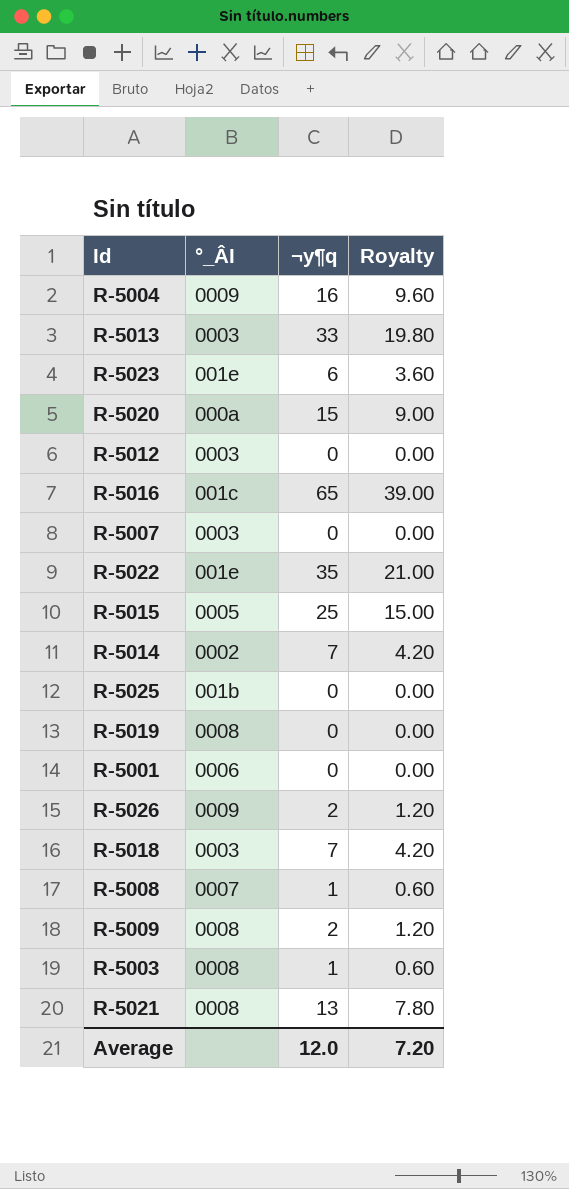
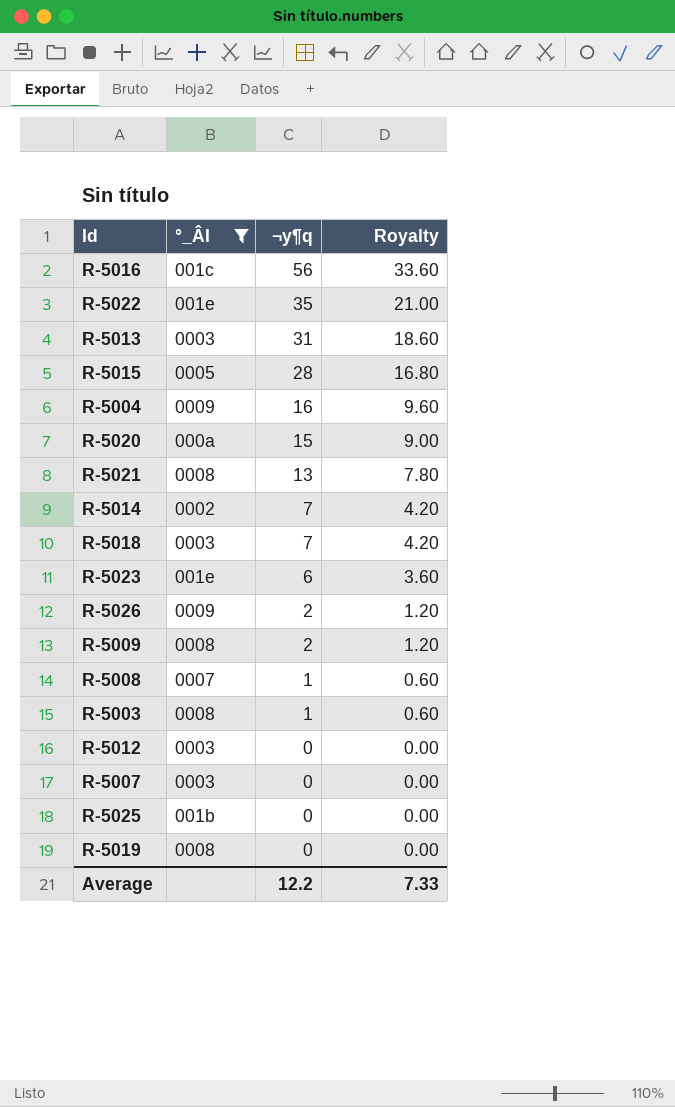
filter: none -> °_ÂI != 0006
row order: none -> ¬y¶q descending
R-5016 | ¬y¶q: 65 -> 56
R-5016 | Royalty: 39.00 -> 33.60
R-5013 | ¬y¶q: 33 -> 31
R-5013 | Royalty: 19.80 -> 18.60
R-5015 | ¬y¶q: 25 -> 28
R-5015 | Royalty: 15.00 -> 16.80
Average | ¬y¶q: 12.0 -> 12.2
Average | Royalty: 7.20 -> 7.33

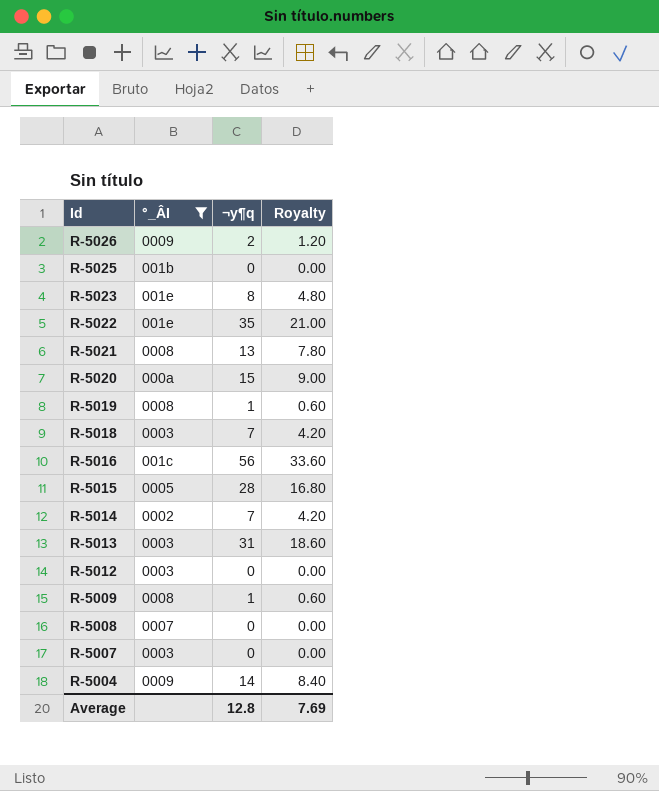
row order: ¬y¶q descending -> Id descending
row R-5003: 0008 | 1 | 0.60 -> none
R-5023 | ¬y¶q: 6 -> 8
R-5023 | Royalty: 3.60 -> 4.80
R-5019 | ¬y¶q: 0 -> 1
R-5019 | Royalty: 0.00 -> 0.60
R-5009 | ¬y¶q: 2 -> 1
R-5009 | Royalty: 1.20 -> 0.60
R-5008 | ¬y¶q: 1 -> 0
R-5008 | Royalty: 0.60 -> 0.00
R-5004 | ¬y¶q: 16 -> 14
R-5004 | Royalty: 9.60 -> 8.40
Average | ¬y¶q: 12.2 -> 12.8
Average | Royalty: 7.33 -> 7.69

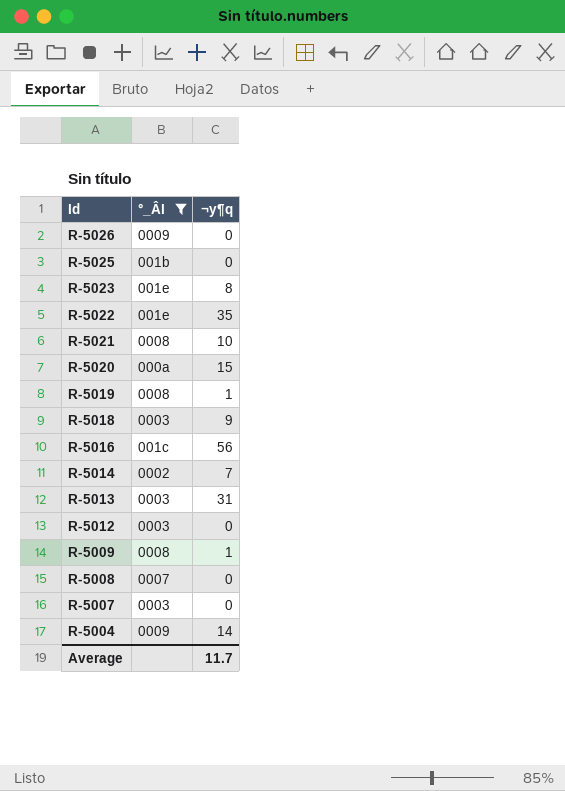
column Royalty | formula: [¬y¶q] * 0.6 -> none
row R-5015: 0005 | 28 | 16.80 -> none
R-5026 | ¬y¶q: 2 -> 0
R-5021 | ¬y¶q: 13 -> 10
R-5018 | ¬y¶q: 7 -> 9
Average | ¬y¶q: 12.8 -> 11.7

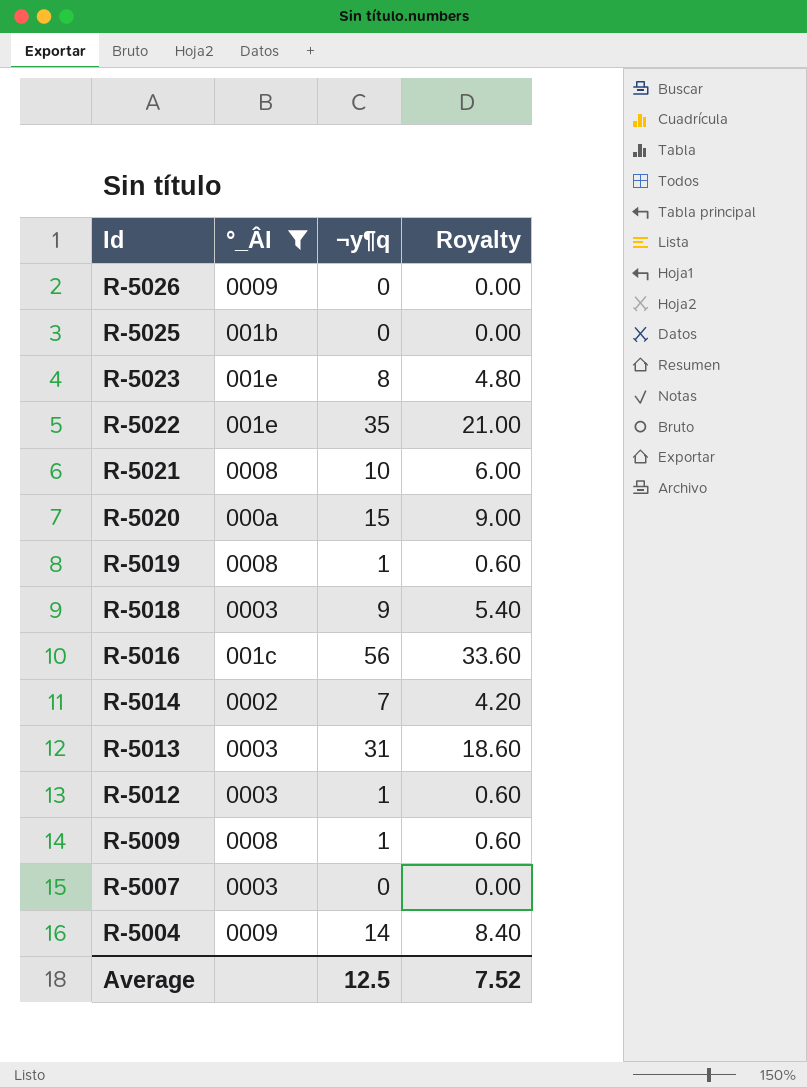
column Royalty | formula: none -> [¬y¶q] * 0.6
row R-5008: 0007 | 0 -> none
R-5012 | ¬y¶q: 0 -> 1
Average | ¬y¶q: 11.7 -> 12.5

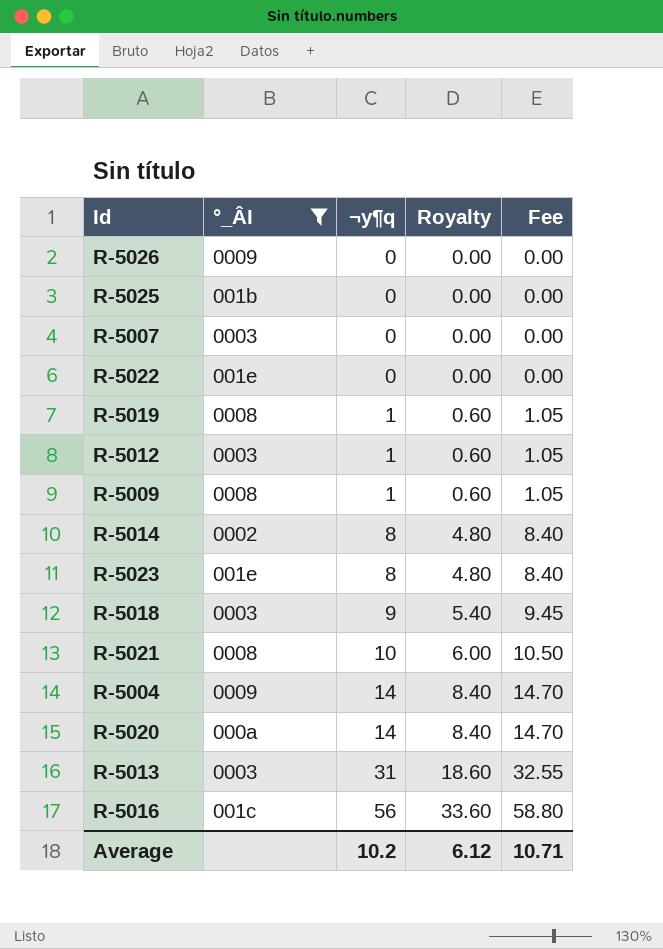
row order: Id descending -> ¬y¶q ascending
column Fee | formula: none -> [¬y¶q] * 1.05
R-5022 | ¬y¶q: 35 -> 0
R-5022 | Royalty: 21.00 -> 0.00
R-5014 | ¬y¶q: 7 -> 8
R-5014 | Royalty: 4.20 -> 4.80
R-5020 | ¬y¶q: 15 -> 14
R-5020 | Royalty: 9.00 -> 8.40
Average | ¬y¶q: 12.5 -> 10.2
Average | Royalty: 7.52 -> 6.12

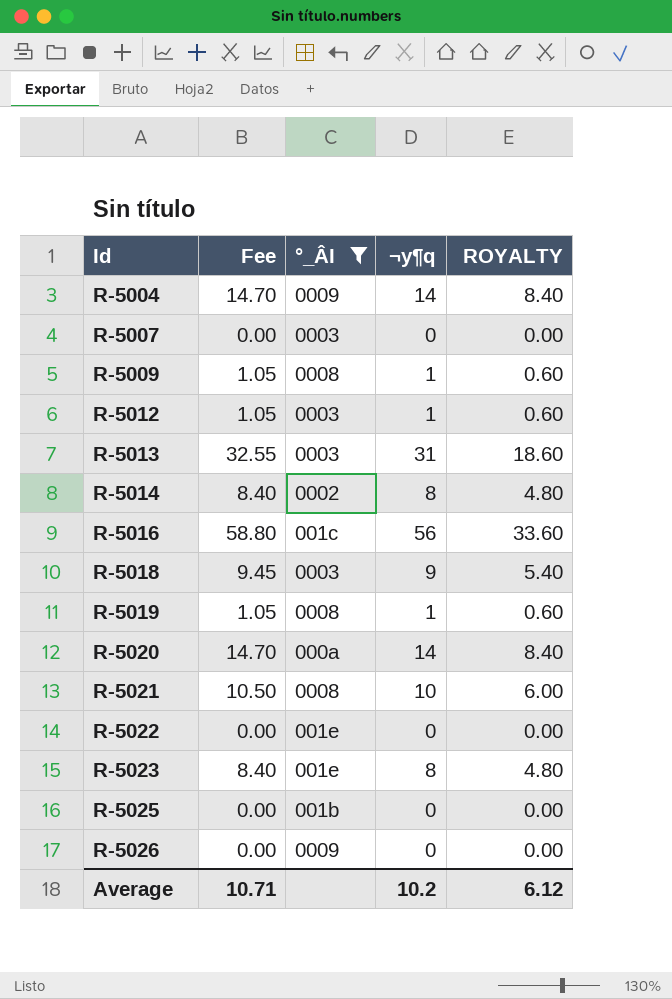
row order: ¬y¶q ascending -> Id ascending
column Fee | position: 5 -> 2
column name: Royalty -> ROYALTY

